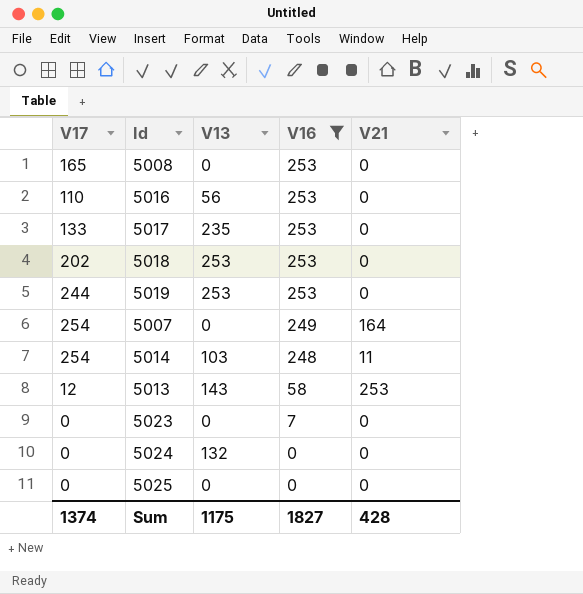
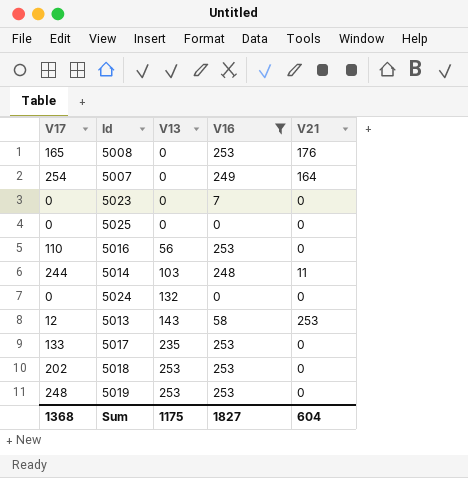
row order: V16 descending -> V13 ascending
5008 | V21: 0 -> 176
5014 | V17: 254 -> 244
5019 | V17: 244 -> 248
Sum | V17: 1374 -> 1368
Sum | V21: 428 -> 604

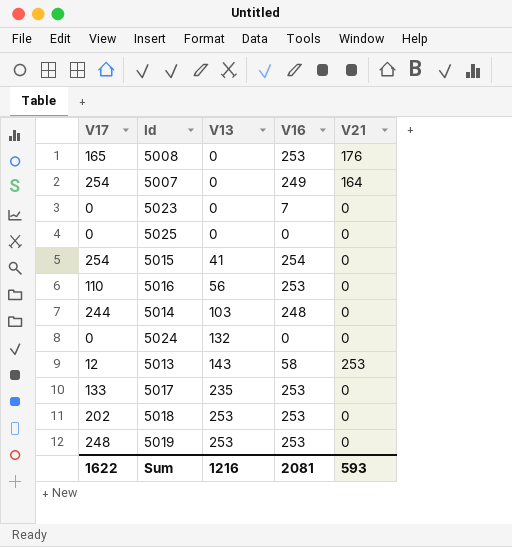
filter: V16 != 254 -> none
5014 | V21: 11 -> 0
Sum | V17: 1368 -> 1622
Sum | V13: 1175 -> 1216
Sum | V16: 1827 -> 2081
Sum | V21: 604 -> 593

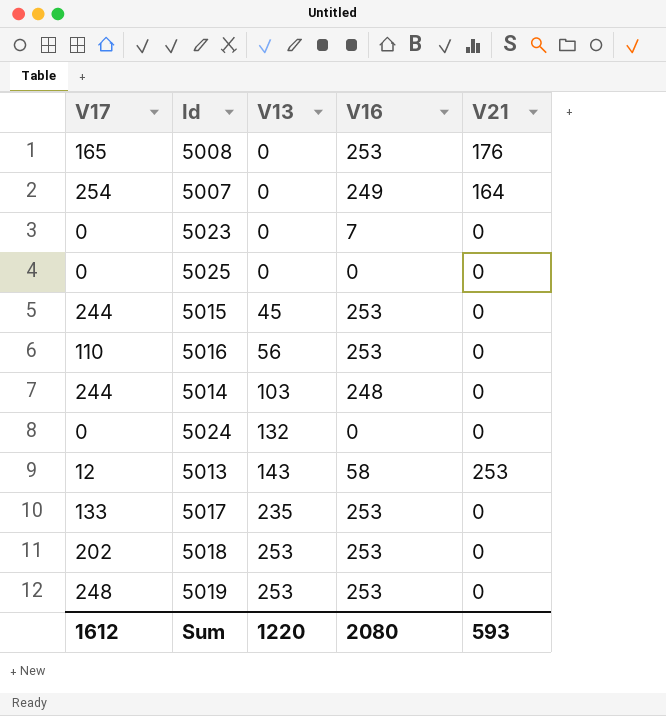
5015 | V17: 254 -> 244
5015 | V13: 41 -> 45
5015 | V16: 254 -> 253
Sum | V17: 1622 -> 1612
Sum | V13: 1216 -> 1220
Sum | V16: 2081 -> 2080

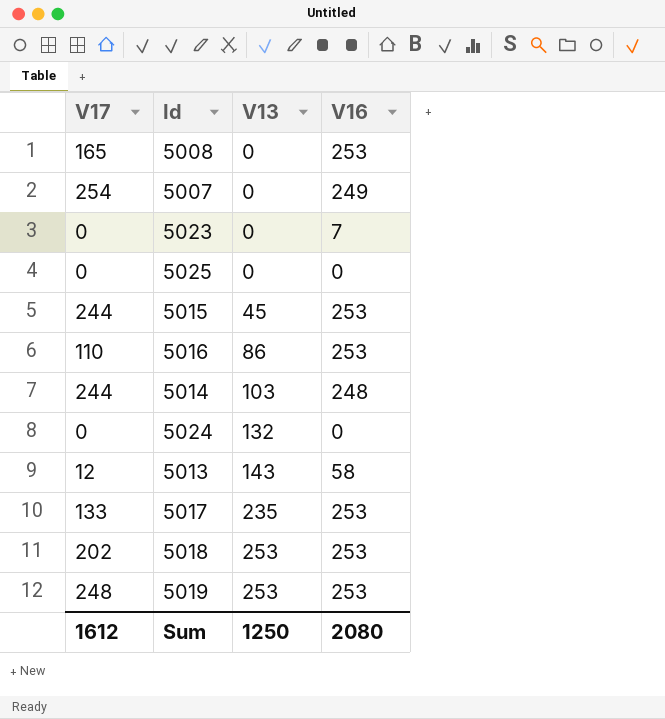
column V21 | position: 5 -> none
5016 | V13: 56 -> 86
Sum | V13: 1220 -> 1250

